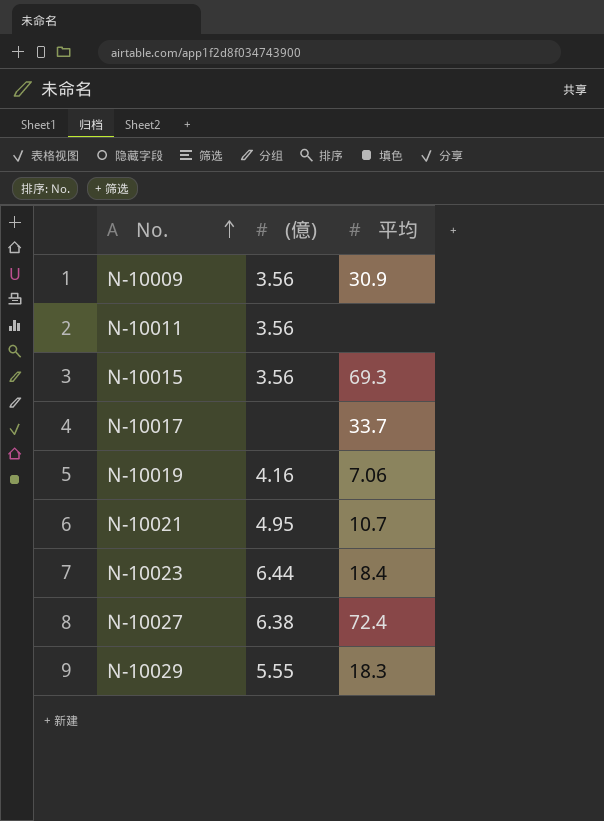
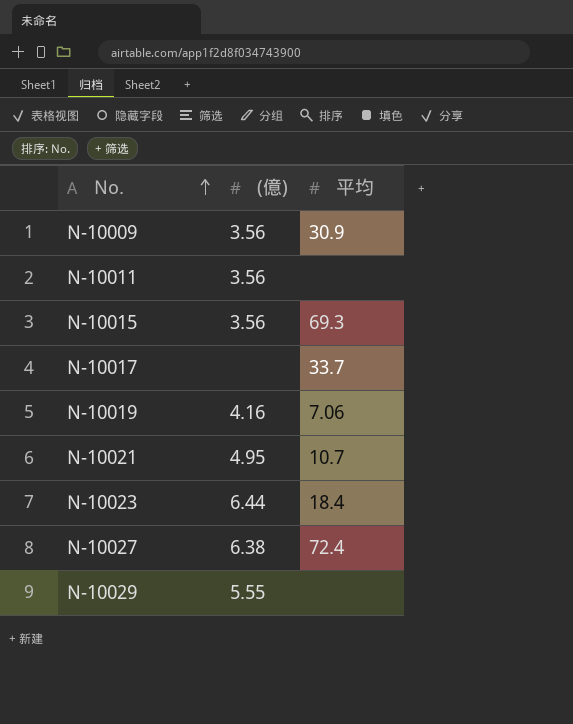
N-10029 | 平均: 18.3 -> none

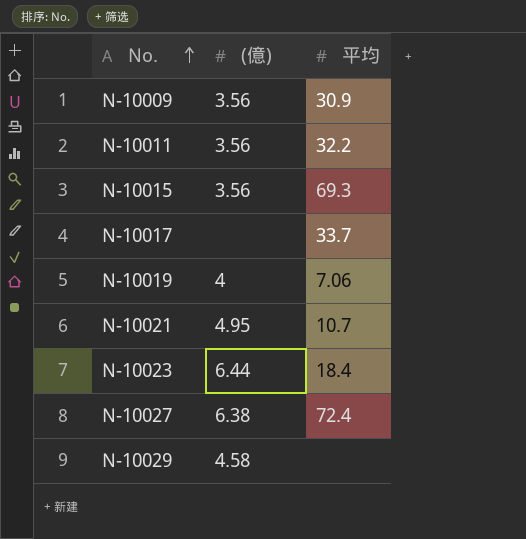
N-10011 | 平均: none -> 32.2
N-10019 | (億): 4.16 -> 4
N-10029 | (億): 5.55 -> 4.58

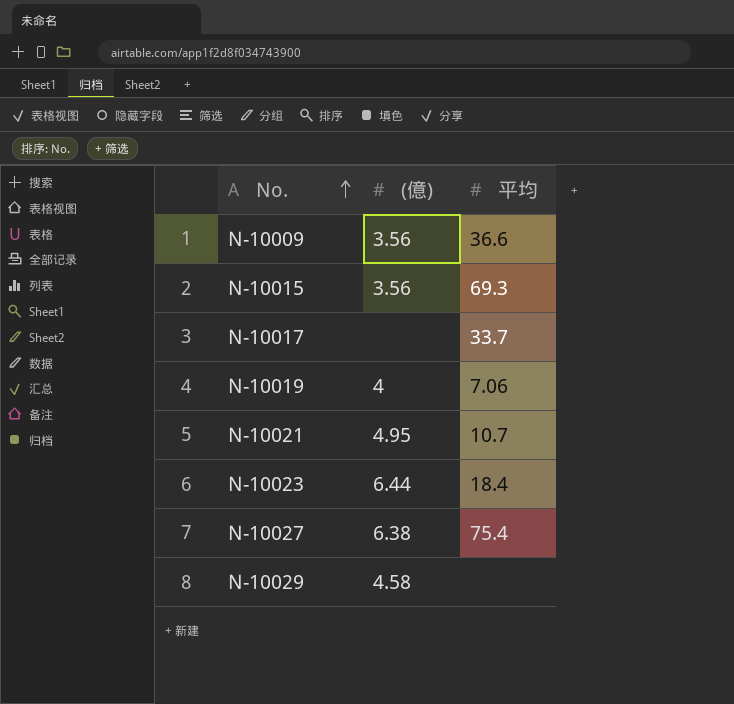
row N-10011: 3.56 | 32.2 -> none
N-10009 | 平均: 30.9 -> 36.6
N-10027 | 平均: 72.4 -> 75.4

